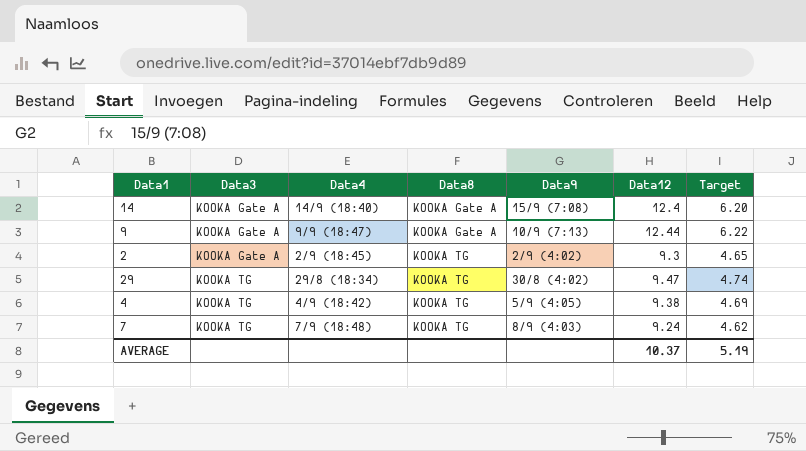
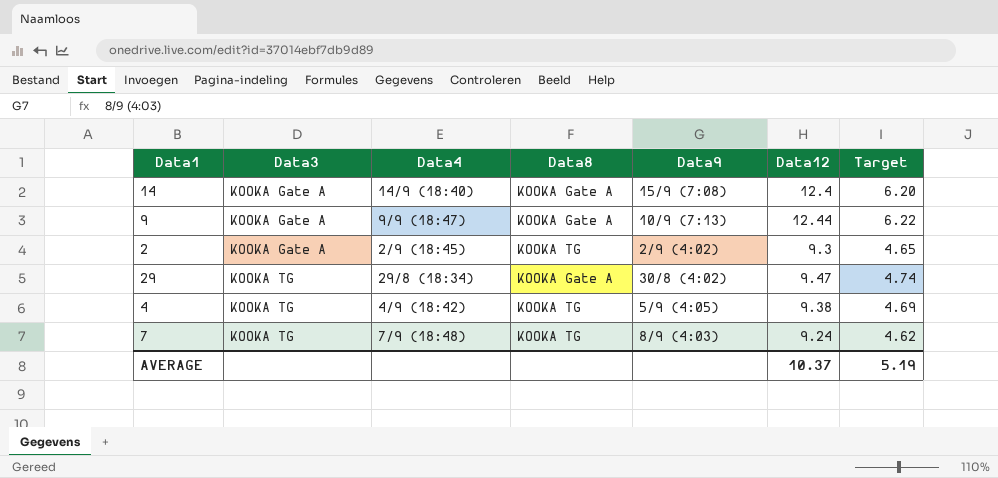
29 | Data8: KOOKA TG -> KOOKA Gate A

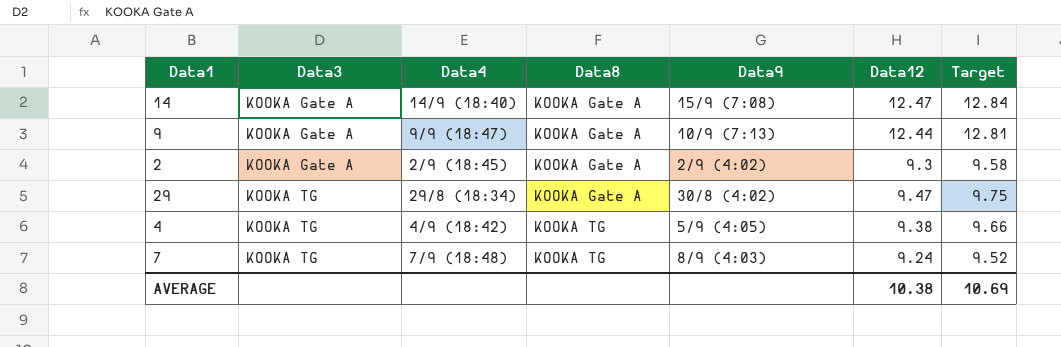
column Target | formula: [Data12] * 0.5 -> [Data12] * 1.03
14 | Data12: 12.4 -> 12.47
2 | Data8: KOOKA TG -> KOOKA Gate A
AVERAGE | Data12: 10.37 -> 10.38
AVERAGE | Target: 5.19 -> 10.69

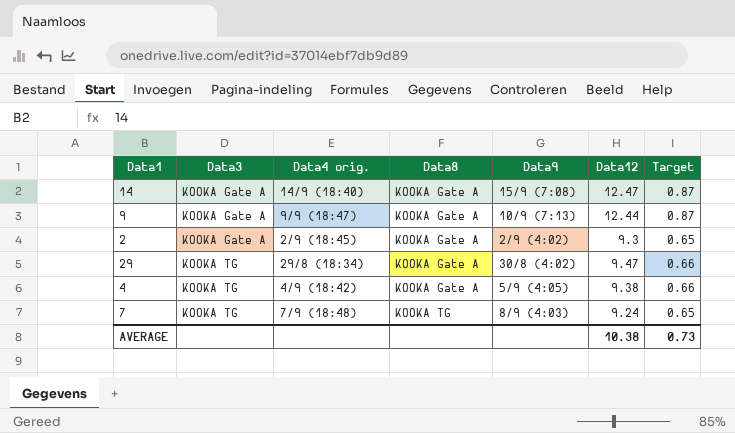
column name: Data4 -> Data4 orig.
column Target | formula: [Data12] * 1.03 -> [Data12] * 0.07
4 | Data8: KOOKA TG -> KOOKA Gate A
AVERAGE | Target: 10.69 -> 0.73

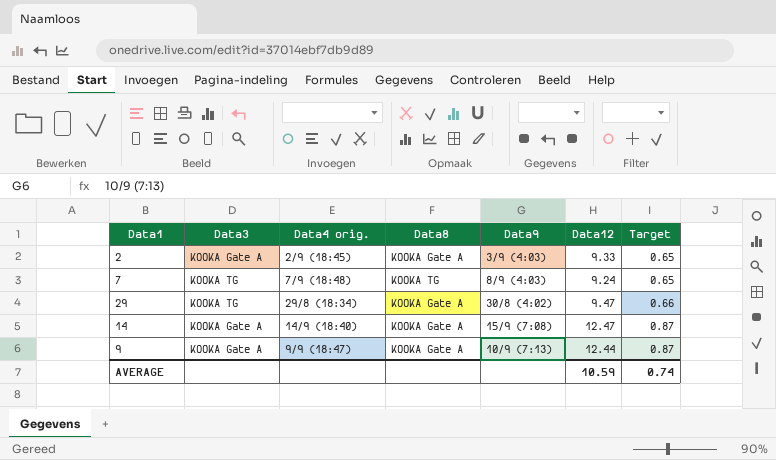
row order: Data3 ascending -> Target ascending
row 4: KOOKA TG | 4/9 (18:42) | KOOKA Gate A | 5/9 (4:05) | 9.38 | 0.66 -> none
2 | Data9: 2/9 (4:02) -> 3/9 (4:03)
2 | Data12: 9.3 -> 9.33
AVERAGE | Data12: 10.38 -> 10.59
AVERAGE | Target: 0.73 -> 0.74

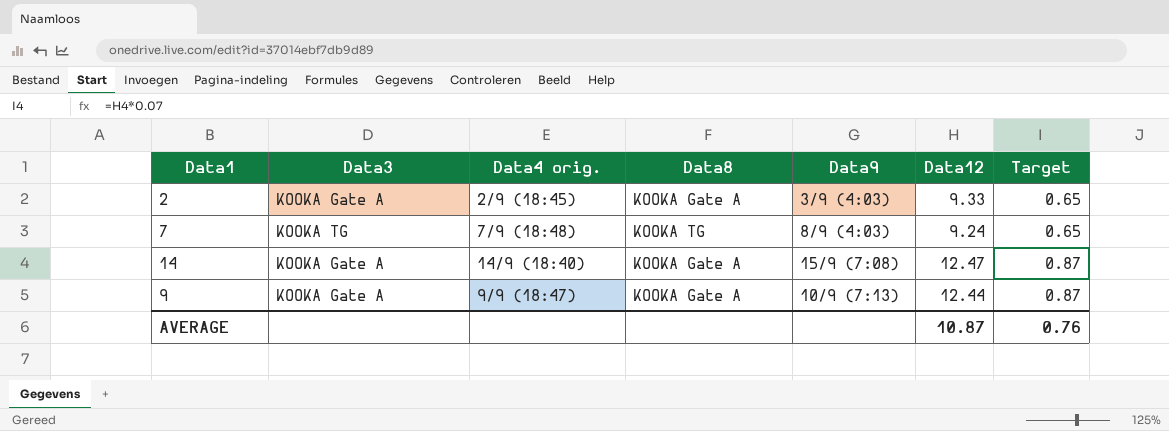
row 29: KOOKA TG | 29/8 (18:34) | KOOKA Gate A | 30/8 (4:02) | 9.47 | 0.66 -> none
AVERAGE | Data12: 10.59 -> 10.87
AVERAGE | Target: 0.74 -> 0.76

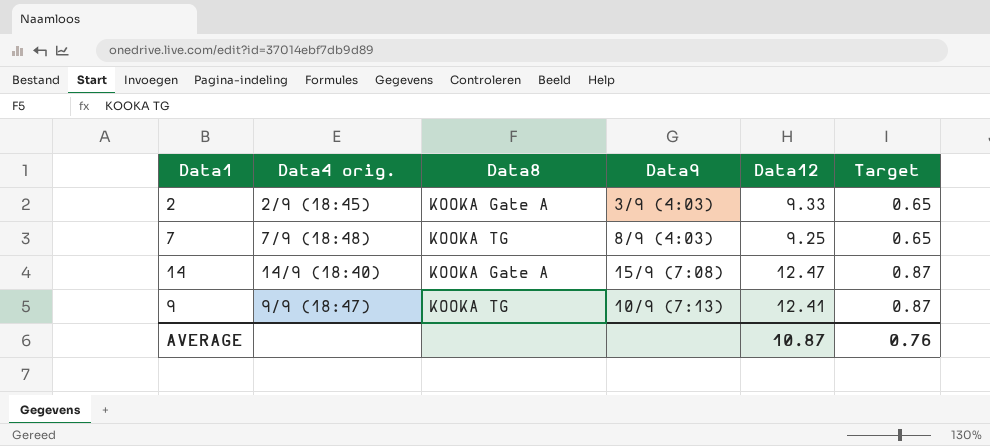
column Data3 | position: 2 -> none
7 | Data12: 9.24 -> 9.25
9 | Data8: KOOKA Gate A -> KOOKA TG
9 | Data12: 12.44 -> 12.41

